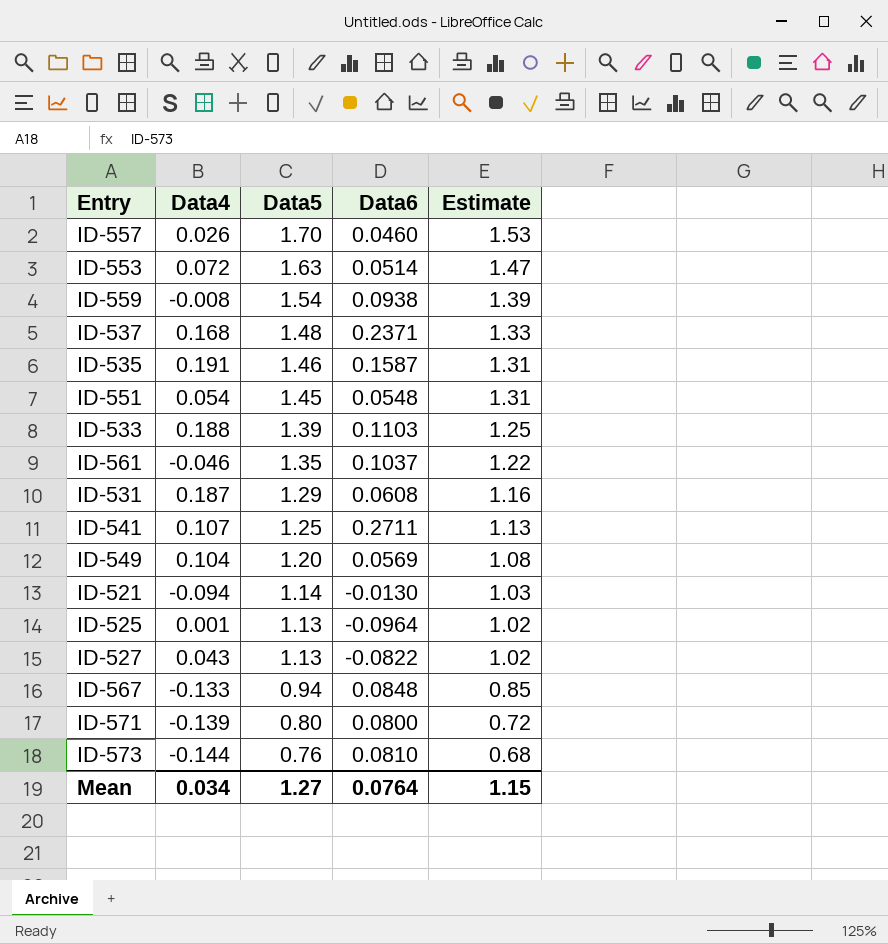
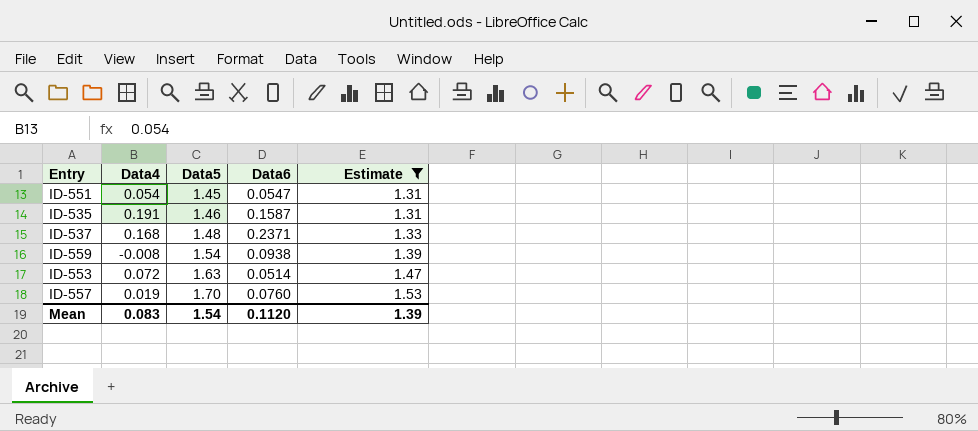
filter: none -> Estimate >= 1.31
row order: Data5 descending -> Data5 ascending
ID-551 | Data6: 0.0548 -> 0.0547
ID-557 | Data4: 0.026 -> 0.019
ID-557 | Data6: 0.0460 -> 0.0760
Mean | Data4: 0.034 -> 0.083
Mean | Data5: 1.27 -> 1.54
Mean | Data6: 0.0764 -> 0.1120
Mean | Estimate: 1.15 -> 1.39

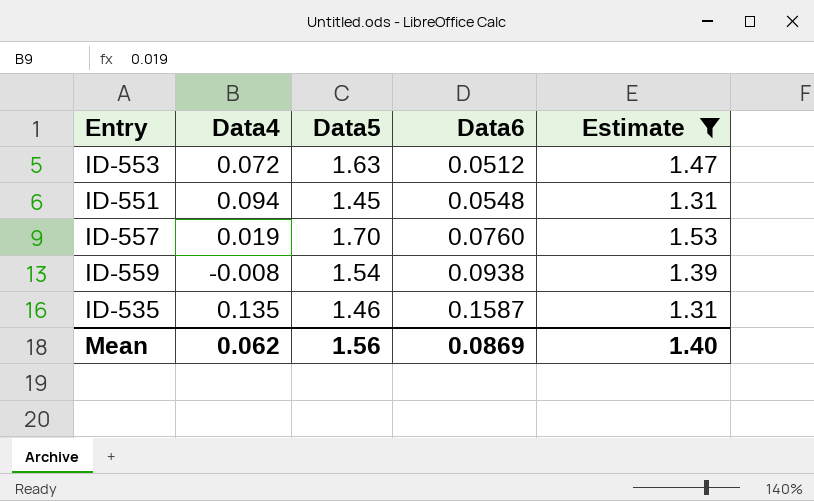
row order: Data5 ascending -> Data6 ascending
row ID-537: 0.168 | 1.48 | 0.2371 | 1.33 -> none
ID-553 | Data6: 0.0514 -> 0.0512
ID-551 | Data4: 0.054 -> 0.094
ID-551 | Data6: 0.0547 -> 0.0548
ID-535 | Data4: 0.191 -> 0.135
Mean | Data4: 0.083 -> 0.062
Mean | Data5: 1.54 -> 1.56
Mean | Data6: 0.1120 -> 0.0869
Mean | Estimate: 1.39 -> 1.40

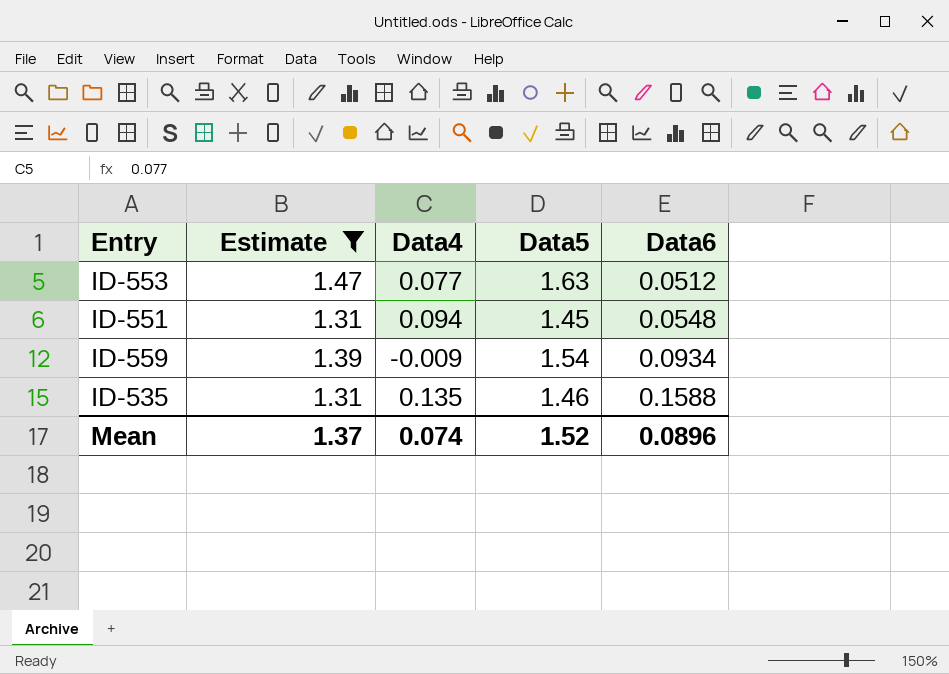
column Estimate | position: 5 -> 2
row ID-557: 0.019 | 1.70 | 0.0760 | 1.53 -> none
ID-553 | Data4: 0.072 -> 0.077
ID-559 | Data4: -0.008 -> -0.009
ID-559 | Data6: 0.0938 -> 0.0934
ID-535 | Data6: 0.1587 -> 0.1588
Mean | Estimate: 1.40 -> 1.37
Mean | Data4: 0.062 -> 0.074
Mean | Data5: 1.56 -> 1.52
Mean | Data6: 0.0869 -> 0.0896

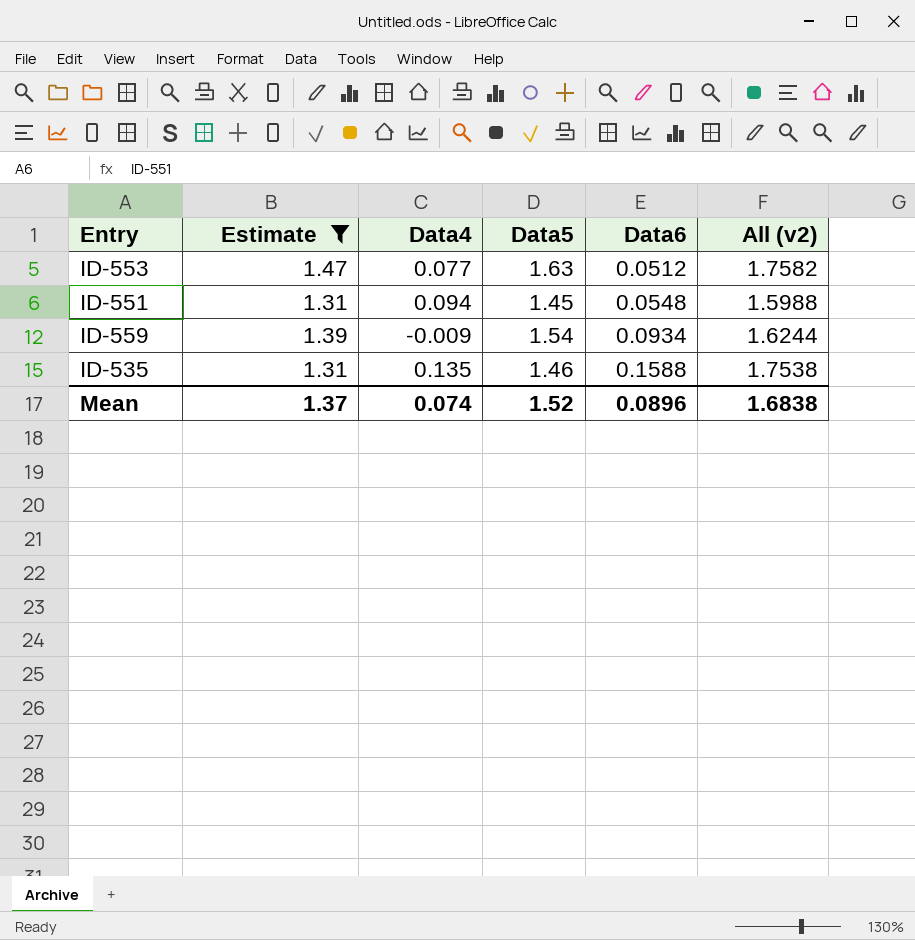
column All (v2) | formula: none -> [Data4] + [Data5] + [Data6]

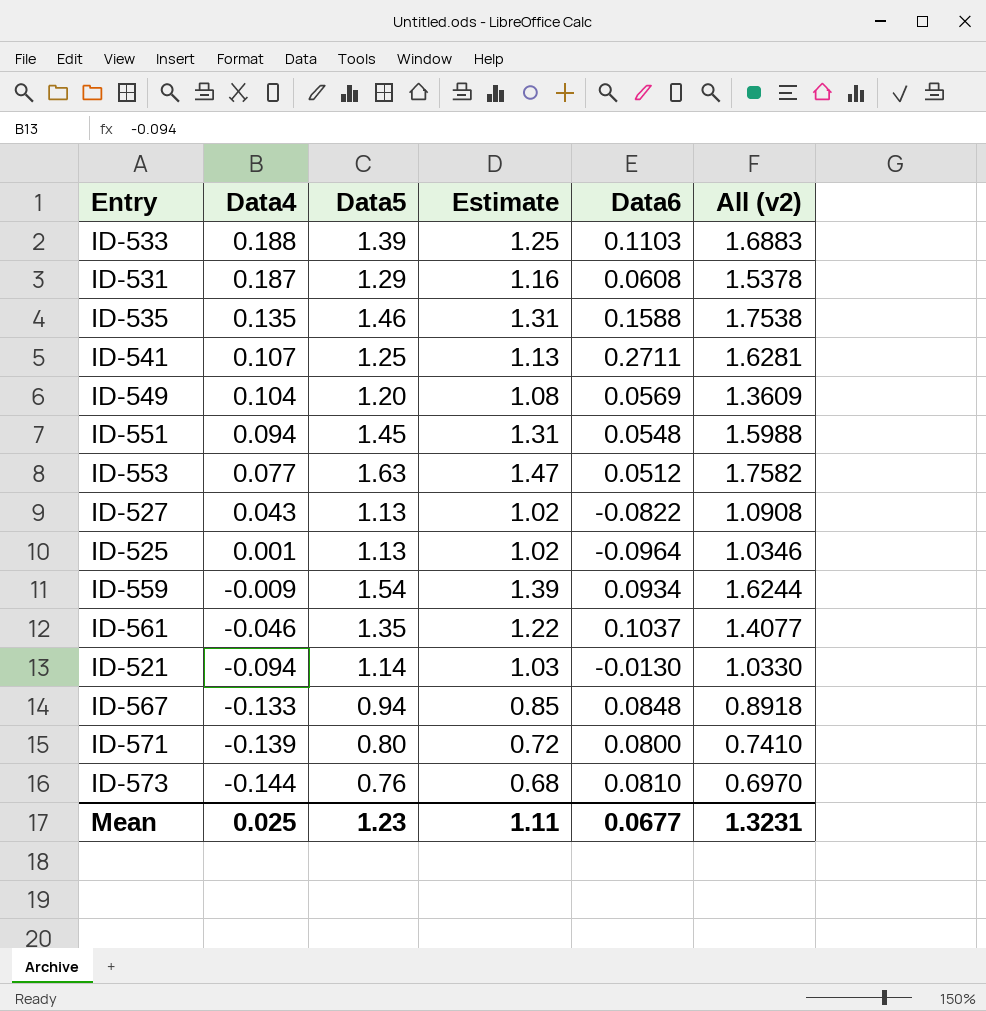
filter: Estimate >= 1.31 -> none
row order: Data6 ascending -> Data4 descending
column Estimate | position: 2 -> 4
Mean | Data4: 0.074 -> 0.025
Mean | Data5: 1.52 -> 1.23
Mean | Estimate: 1.37 -> 1.11
Mean | Data6: 0.0896 -> 0.0677
Mean | All (v2): 1.6838 -> 1.3231

